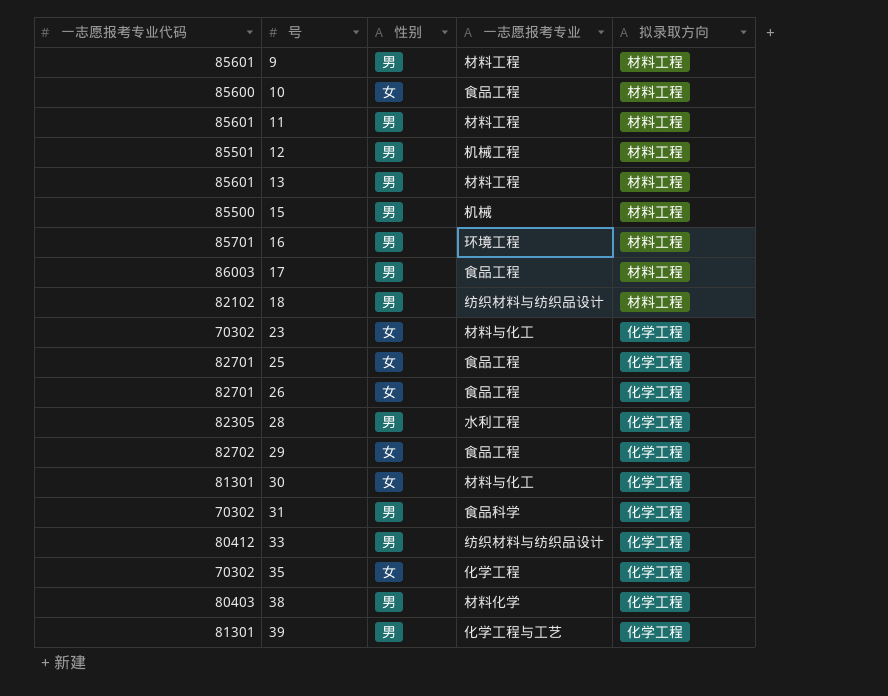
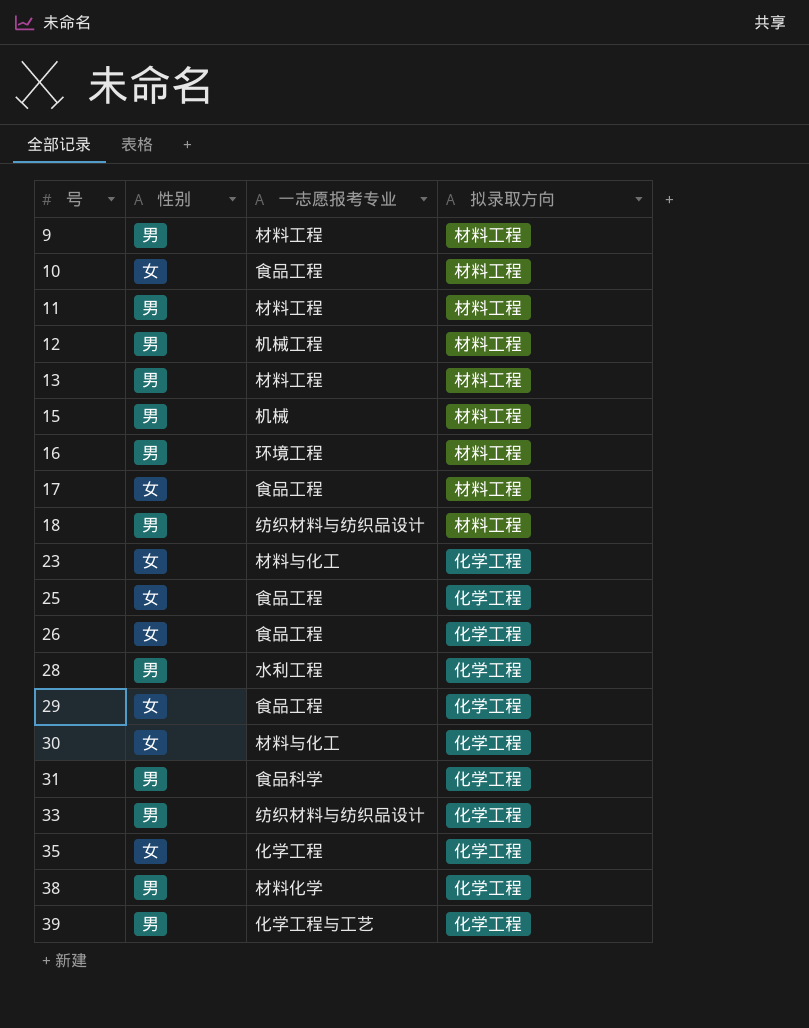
column 一志愿报考专业代码 | position: 1 -> none
17 | 性别: 男 -> 女

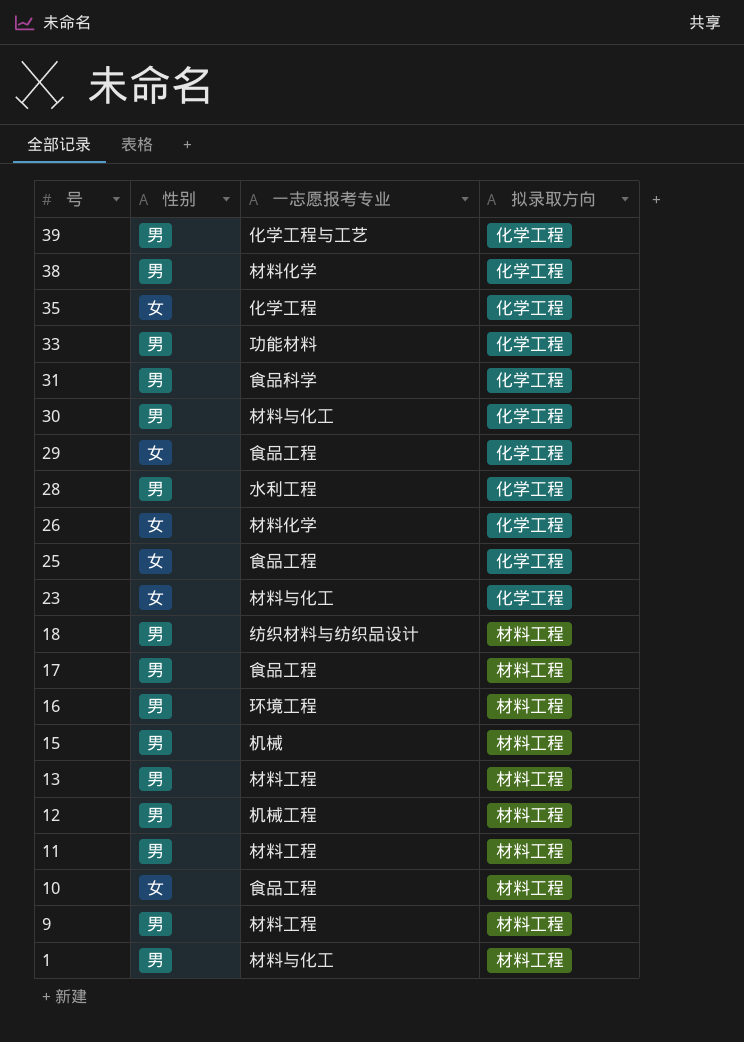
row order: 号 ascending -> 号 descending
33 | 一志愿报考专业: 纺织材料与纺织品设计 -> 功能材料
30 | 性别: 女 -> 男
26 | 一志愿报考专业: 食品工程 -> 材料化学
17 | 性别: 女 -> 男
row 1: none -> 男 | 材料与化工 | 材料工程

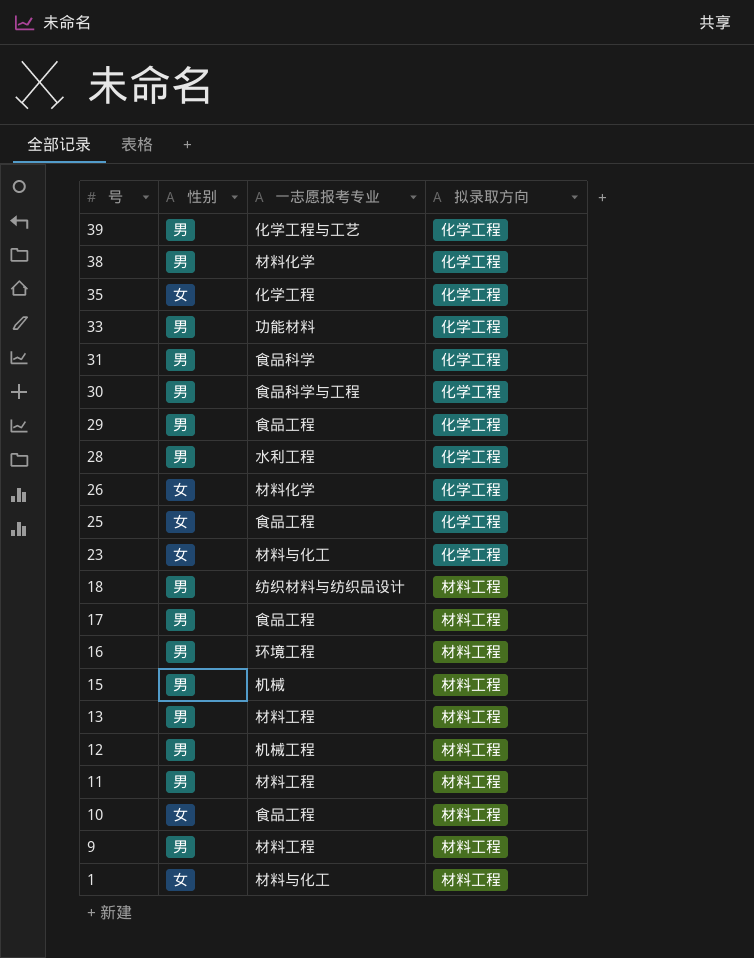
30 | 一志愿报考专业: 材料与化工 -> 食品科学与工程
29 | 性别: 女 -> 男
1 | 性别: 男 -> 女

